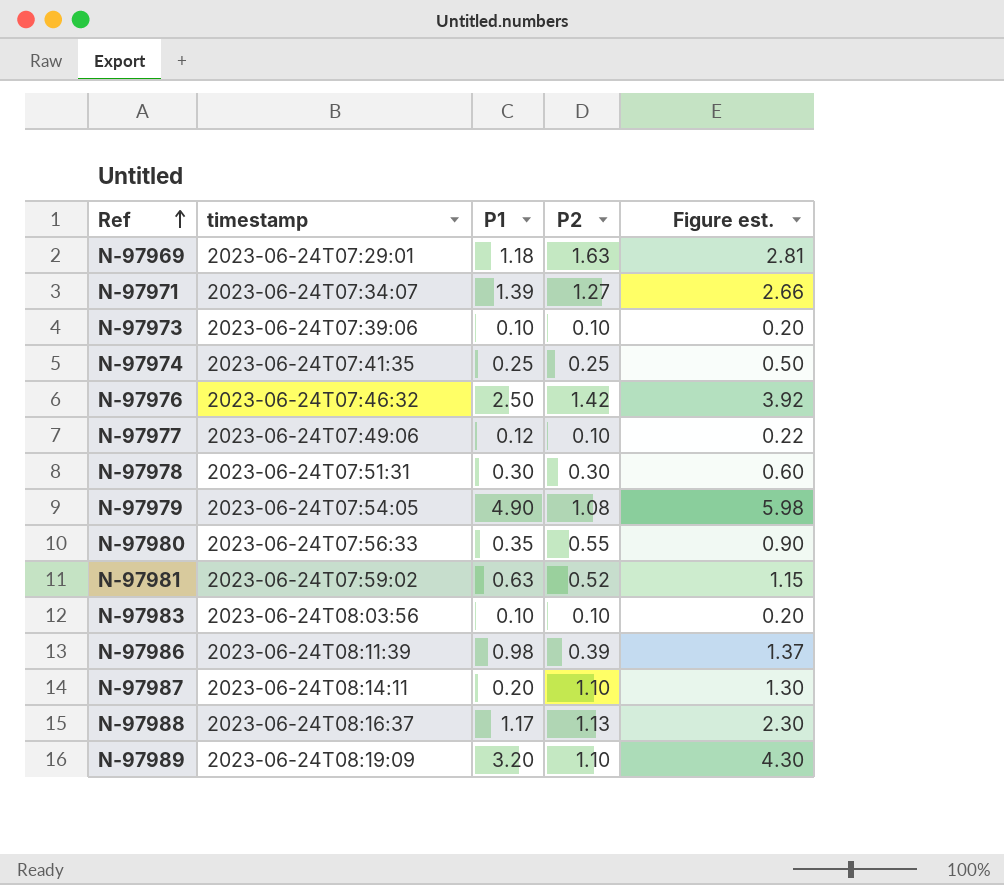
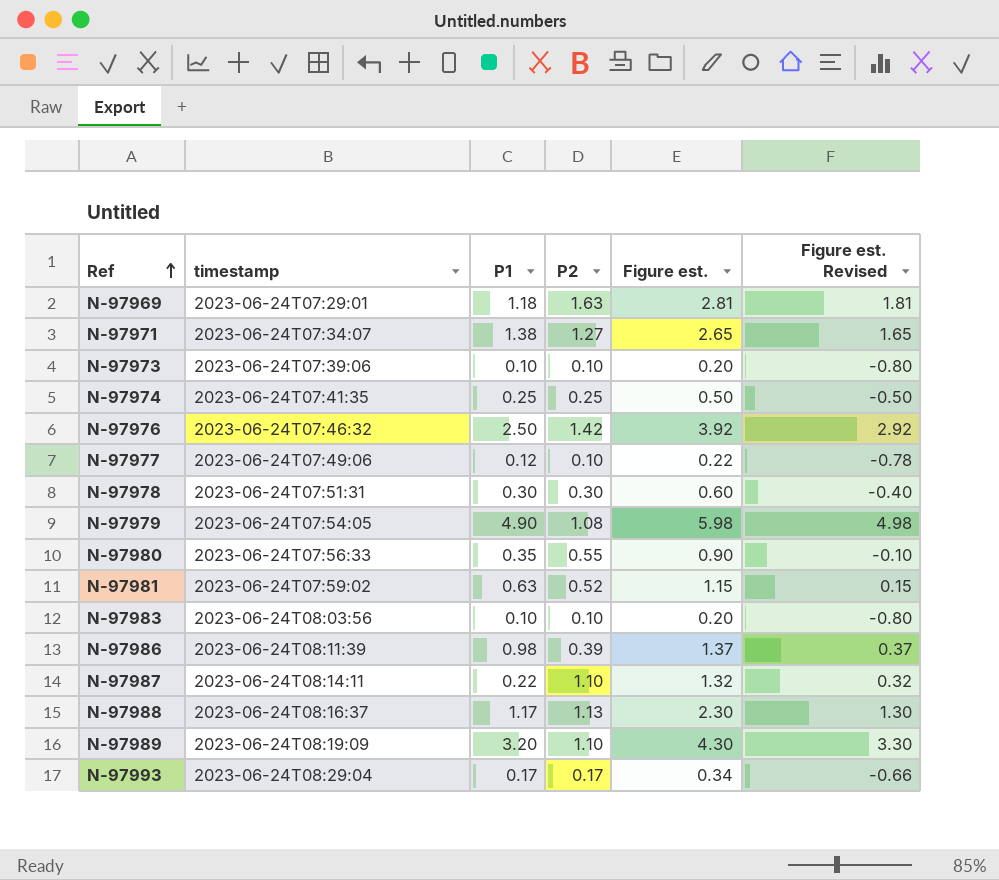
column Figure est. Revised | formula: none -> [Figure est.] - 1
N-97971 | P1: 1.39 -> 1.38
N-97971 | Figure est.: 2.66 -> 2.65
N-97987 | P1: 0.20 -> 0.22
N-97987 | Figure est.: 1.30 -> 1.32
row N-97993: none -> 2023-06-24T08:29:04 | 0.17 | 0.17 | 0.34 | -0.66

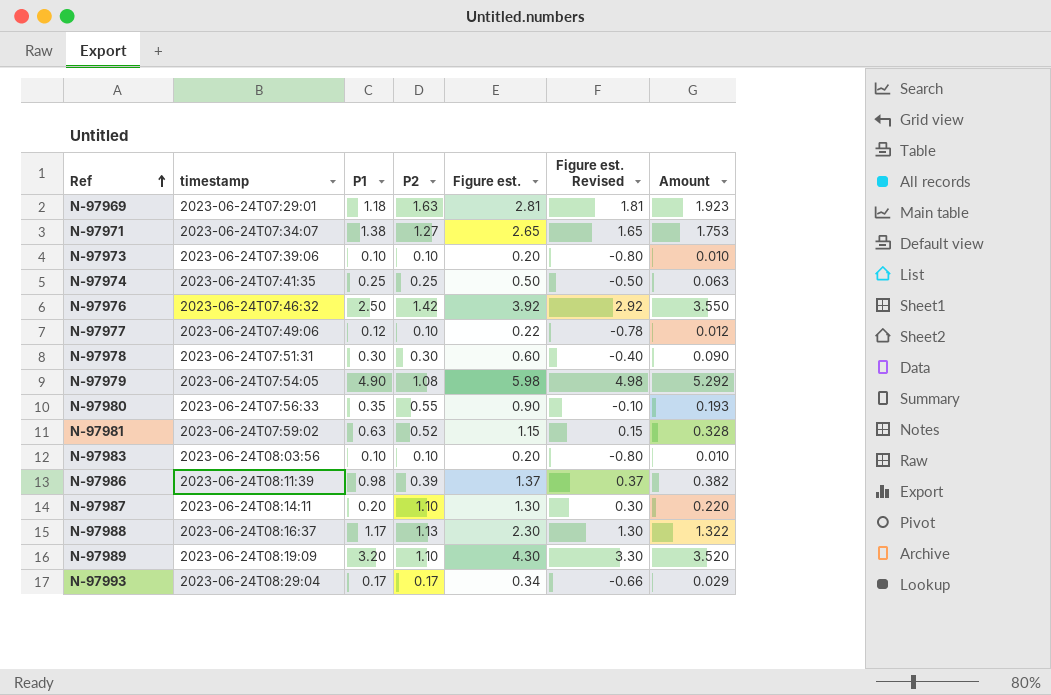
column Amount | formula: none -> [P1] * [P2]
N-97987 | P1: 0.22 -> 0.20
N-97987 | Figure est.: 1.32 -> 1.30
N-97987 | Figure est. Revised: 0.32 -> 0.30

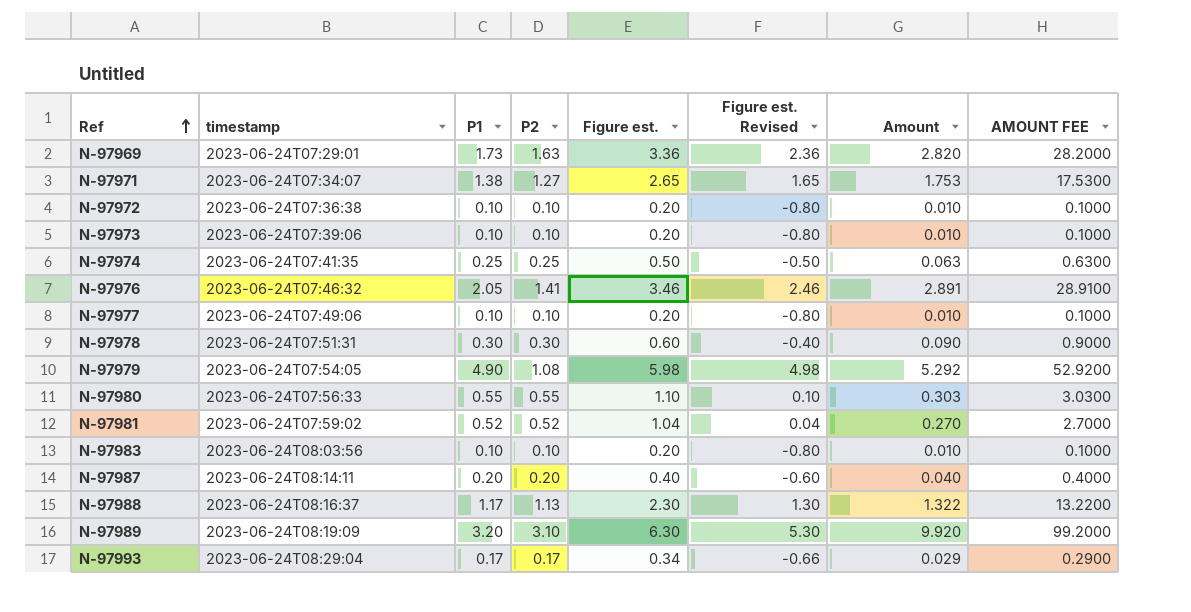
column AMOUNT FEE | formula: none -> [Amount] * 10
row N-97986: 2023-06-24T08:11:39 | 0.98 | 0.39 | 1.37 | 0.37 | 0.382 -> none
N-97969 | P1: 1.18 -> 1.73
N-97969 | Figure est.: 2.81 -> 3.36
N-97969 | Figure est. Revised: 1.81 -> 2.36
N-97969 | Amount: 1.923 -> 2.820
row N-97972: none -> 2023-06-24T07:36:38 | 0.10 | 0.10 | 0.20 | -0.80 | 0.010 | 0.1000
N-97976 | P1: 2.50 -> 2.05
N-97976 | P2: 1.42 -> 1.41
N-97976 | Figure est.: 3.92 -> 3.46
N-97976 | Figure est. Revised: 2.92 -> 2.46
N-97976 | Amount: 3.550 -> 2.891
N-97977 | P1: 0.12 -> 0.10
N-97977 | Figure est.: 0.22 -> 0.20
N-97977 | Figure est. Revised: -0.78 -> -0.80
N-97977 | Amount: 0.012 -> 0.010
N-97980 | P1: 0.35 -> 0.55
N-97980 | Figure est.: 0.90 -> 1.10
N-97980 | Figure est. Revised: -0.10 -> 0.10
N-97980 | Amount: 0.193 -> 0.303
N-97981 | P1: 0.63 -> 0.52
N-97981 | Figure est.: 1.15 -> 1.04
N-97981 | Figure est. Revised: 0.15 -> 0.04
N-97981 | Amount: 0.328 -> 0.270
N-97987 | P2: 1.10 -> 0.20
N-97987 | Figure est.: 1.30 -> 0.40
N-97987 | Figure est. Revised: 0.30 -> -0.60
N-97987 | Amount: 0.220 -> 0.040
N-97989 | P2: 1.10 -> 3.10
N-97989 | Figure est.: 4.30 -> 6.30
N-97989 | Figure est. Revised: 3.30 -> 5.30
N-97989 | Amount: 3.520 -> 9.920

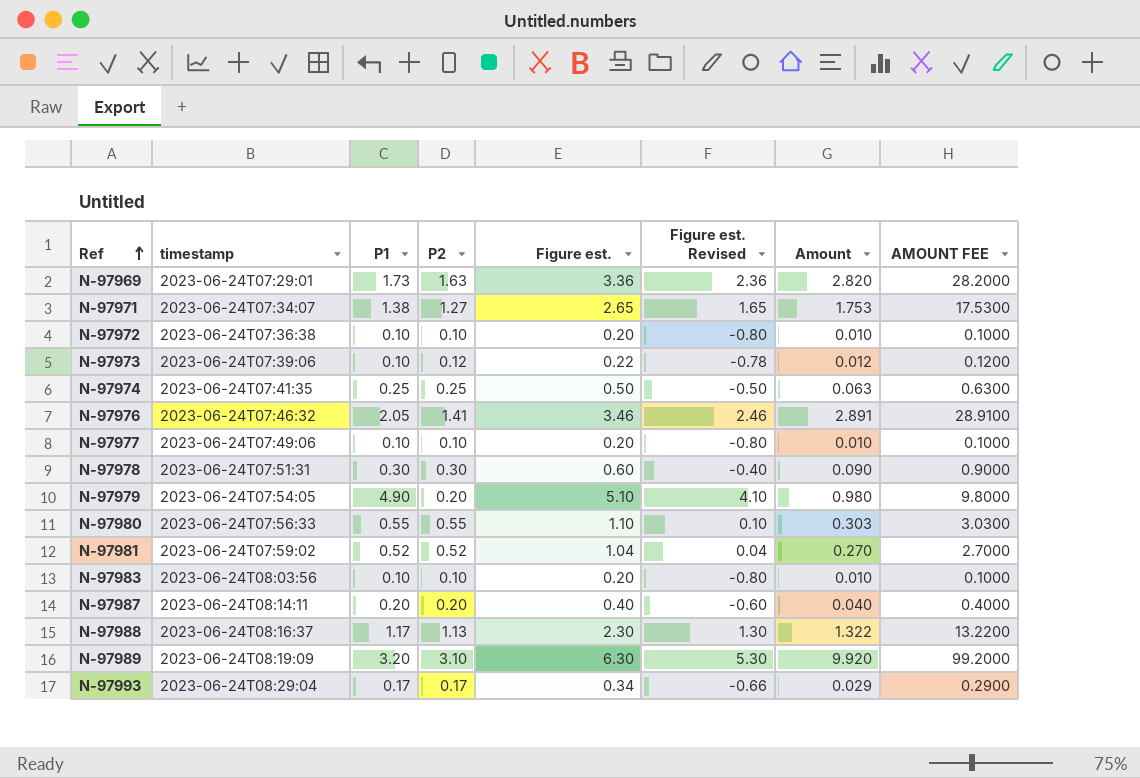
N-97973 | P2: 0.10 -> 0.12
N-97973 | Figure est.: 0.20 -> 0.22
N-97973 | Figure est. Revised: -0.80 -> -0.78
N-97973 | Amount: 0.010 -> 0.012
N-97973 | AMOUNT FEE: 0.1000 -> 0.1200
N-97979 | P2: 1.08 -> 0.20
N-97979 | Figure est.: 5.98 -> 5.10
N-97979 | Figure est. Revised: 4.98 -> 4.10
N-97979 | Amount: 5.292 -> 0.980
N-97979 | AMOUNT FEE: 52.9200 -> 9.8000

